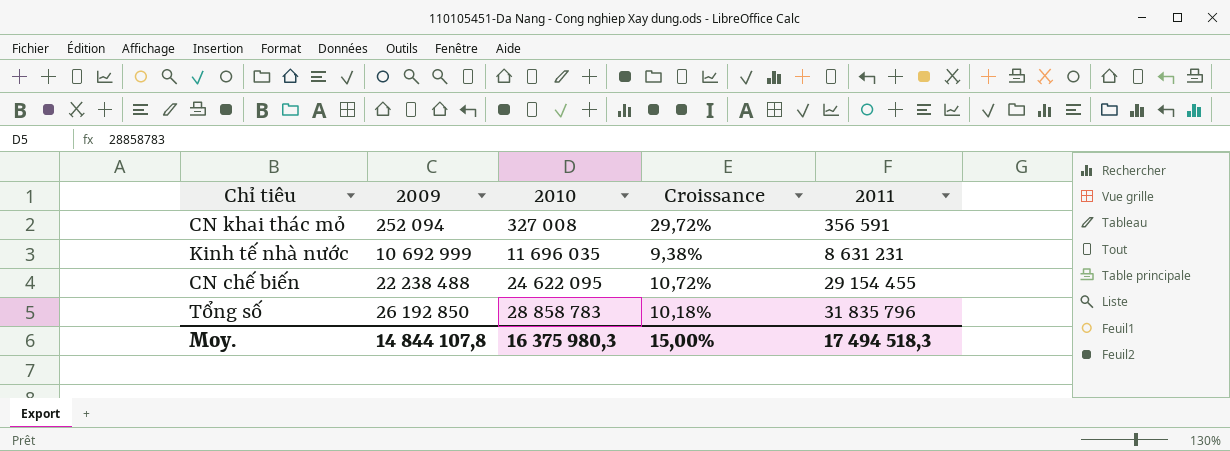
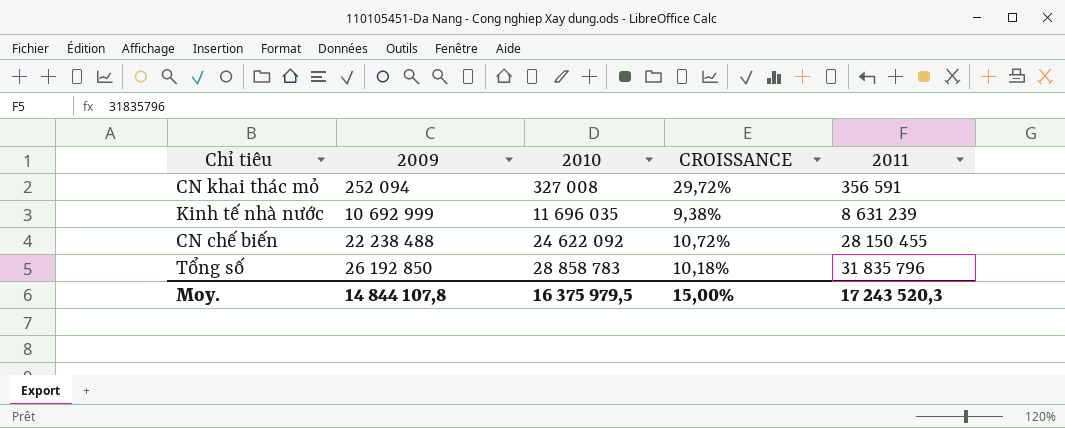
column name: Croissance -> CROISSANCE
Kinh tế nhà nước | 2011: 8 631 231 -> 8 631 239
CN chế biến | 2010: 24 622 095 -> 24 622 092
CN chế biến | 2011: 29 154 455 -> 28 150 455
Moy. | 2010: 16 375 980,3 -> 16 375 979,5
Moy. | 2011: 17 494 518,3 -> 17 243 520,3

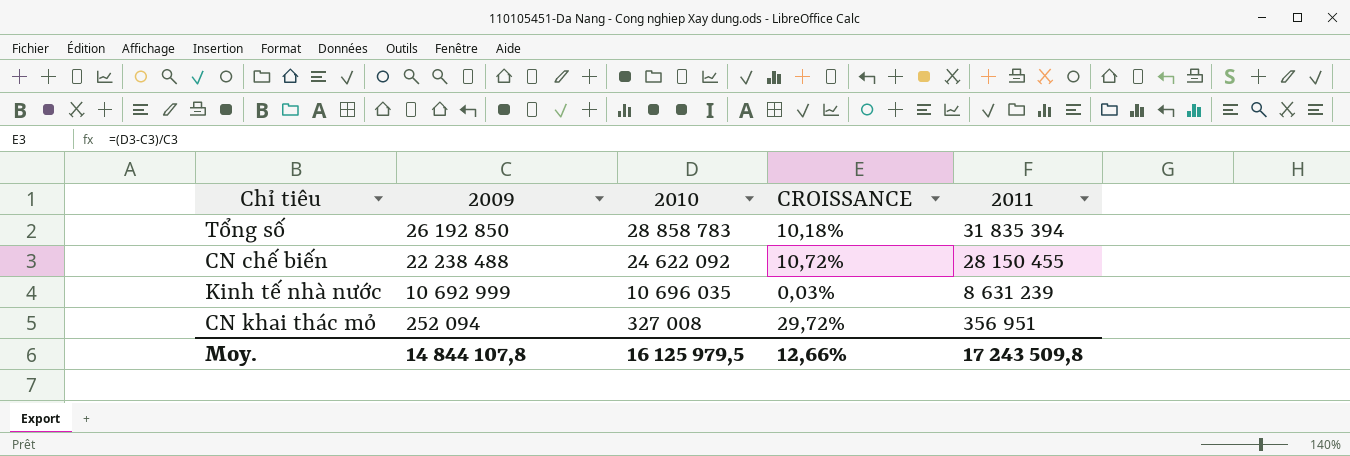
row order: 2009 ascending -> 2009 descending
Tổng số | 2011: 31 835 796 -> 31 835 394
Kinh tế nhà nước | 2010: 11 696 035 -> 10 696 035
Kinh tế nhà nước | CROISSANCE: 9,38% -> 0,03%
CN khai thác mỏ | 2011: 356 591 -> 356 951
Moy. | 2010: 16 375 979,5 -> 16 125 979,5
Moy. | CROISSANCE: 15,00% -> 12,66%
Moy. | 2011: 17 243 520,3 -> 17 243 509,8

